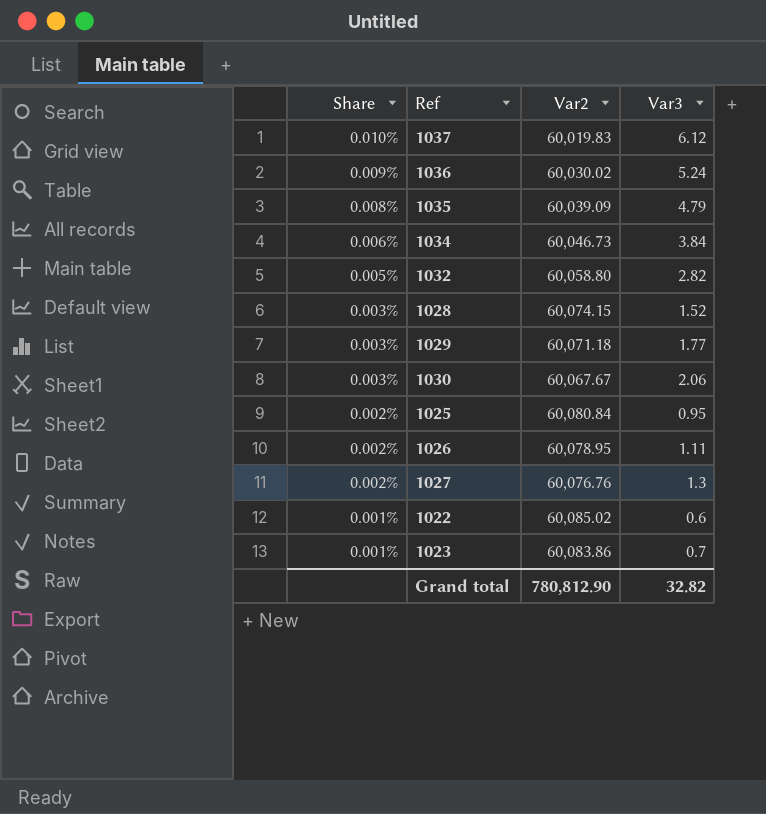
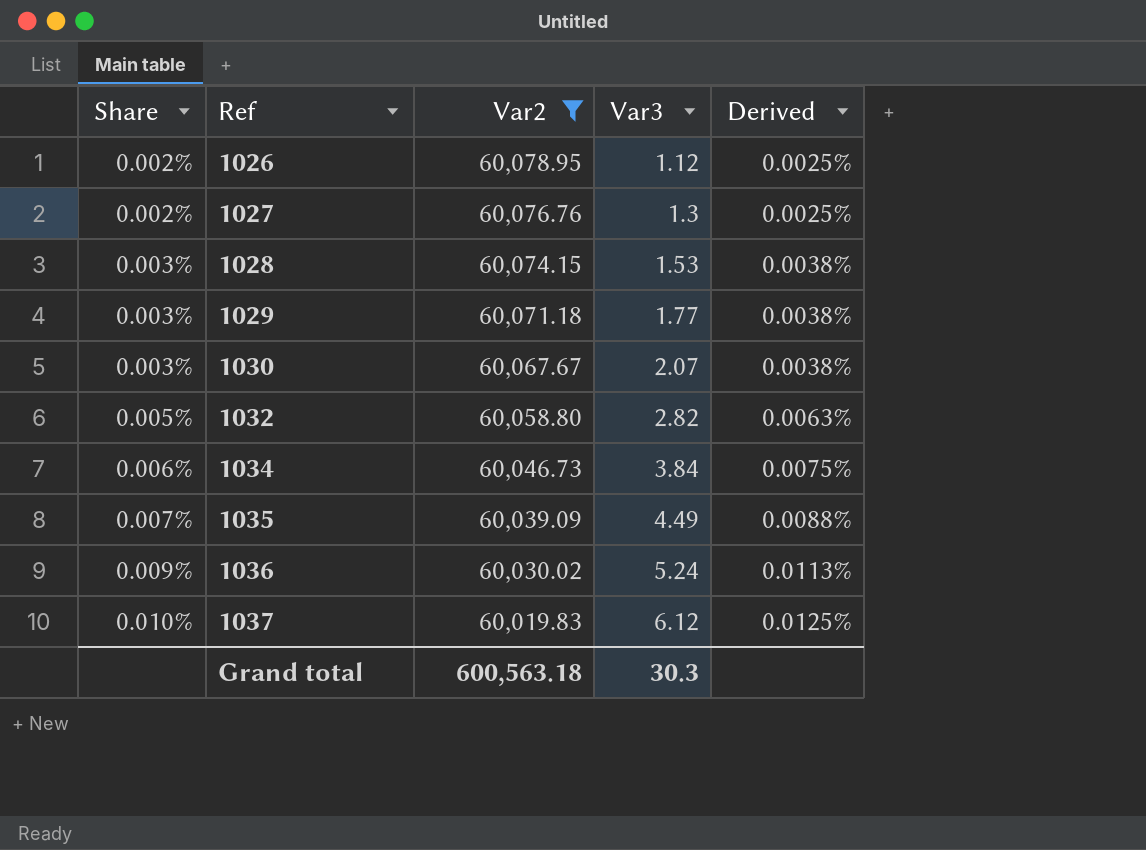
filter: none -> Var2 <= 60,078.95
row order: Share descending -> Share ascending
column Derived | formula: none -> [Share] * 1.25
1026 | Var3: 1.11 -> 1.12
1028 | Var3: 1.52 -> 1.53
1030 | Var3: 2.06 -> 2.07
1035 | Share: 0.008% -> 0.007%
1035 | Var3: 4.79 -> 4.49
Grand total | Var2: 780,812.90 -> 600,563.18
Grand total | Var3: 32.82 -> 30.3

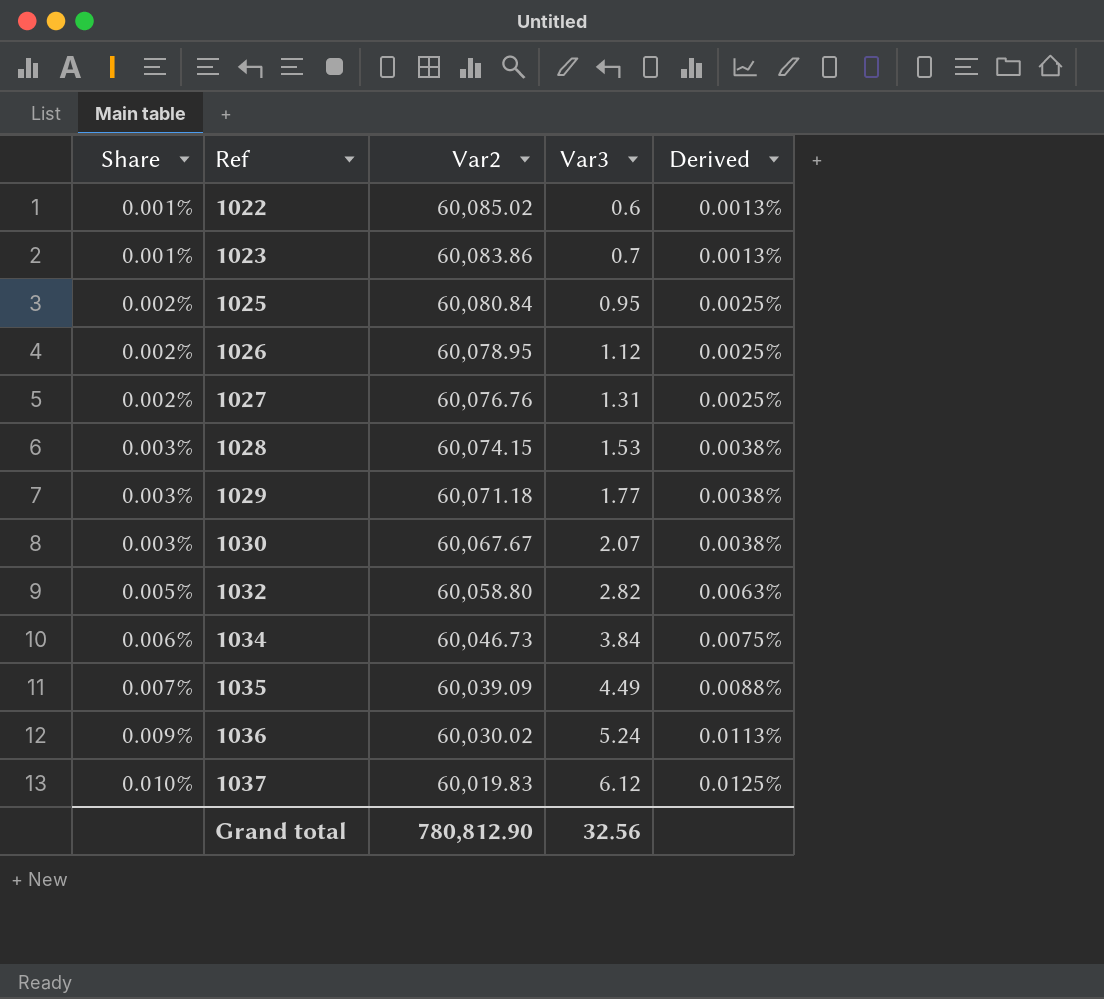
filter: Var2 <= 60,078.95 -> none
1027 | Var3: 1.3 -> 1.31
Grand total | Var2: 600,563.18 -> 780,812.90
Grand total | Var3: 30.3 -> 32.56

